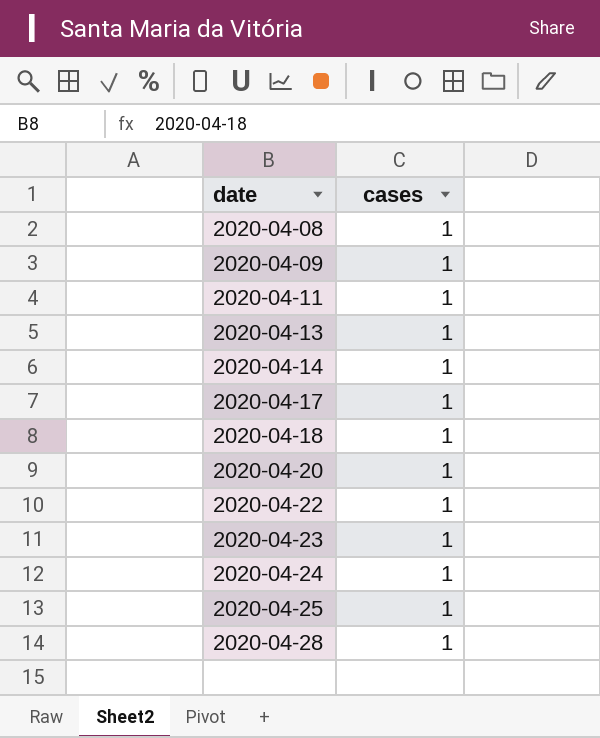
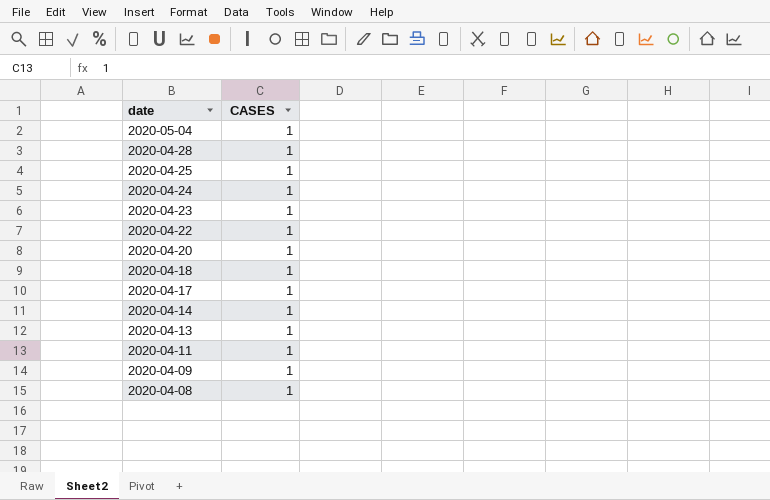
row order: date ascending -> date descending
column name: cases -> CASES
row 2020-05-04: none -> 1

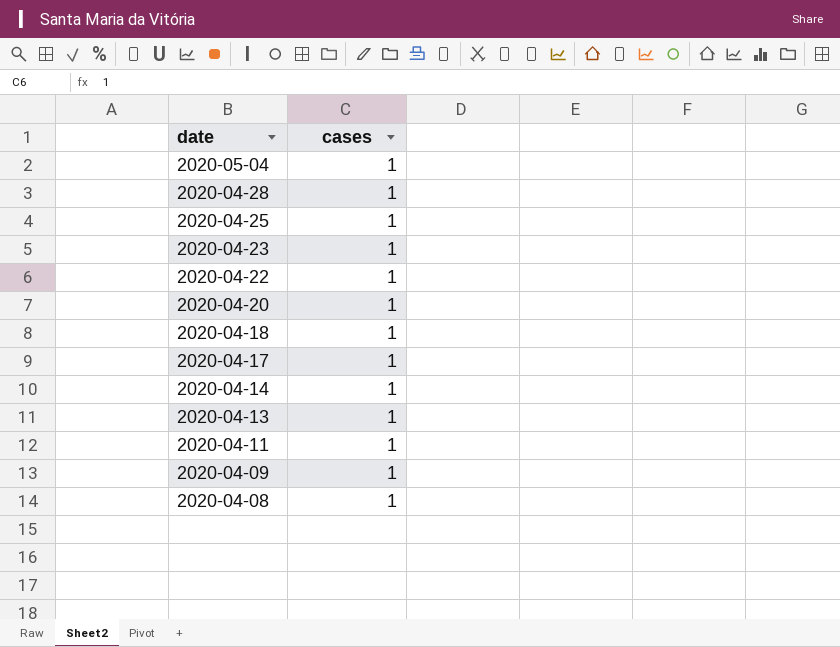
column name: CASES -> cases
row 2020-04-24: 1 -> none

